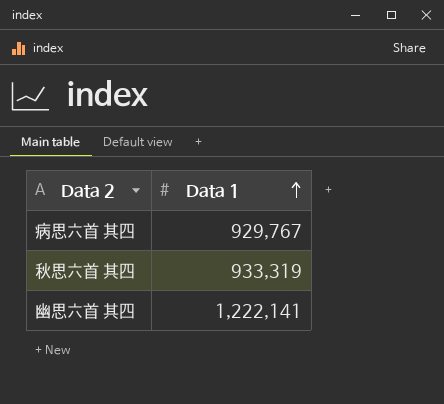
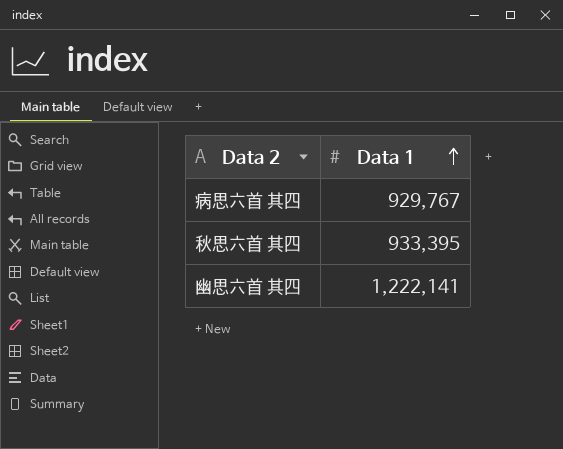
秋思六首 其四 | Data 1: 933,319 -> 933,395

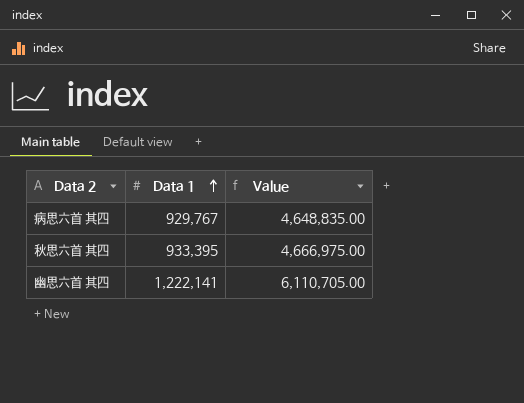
column Value | formula: none -> [Data 1] * 5

